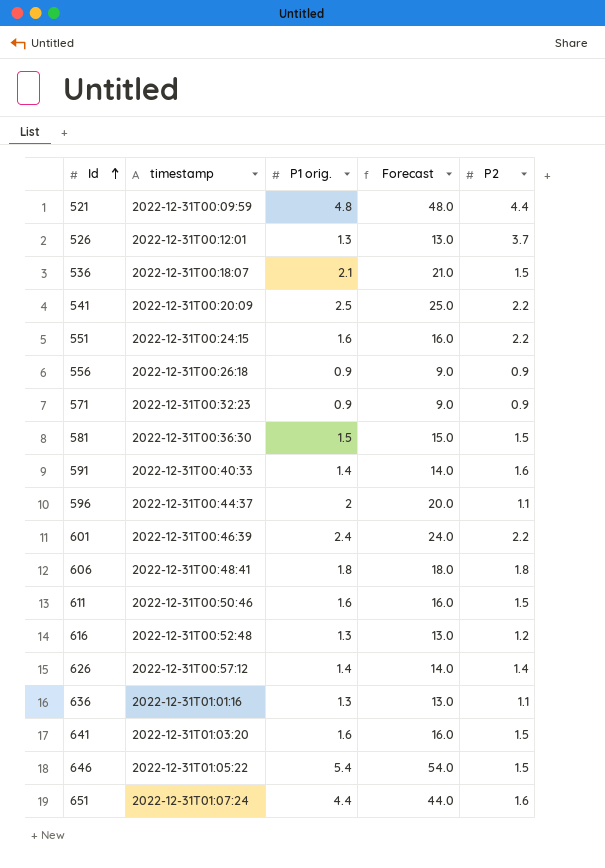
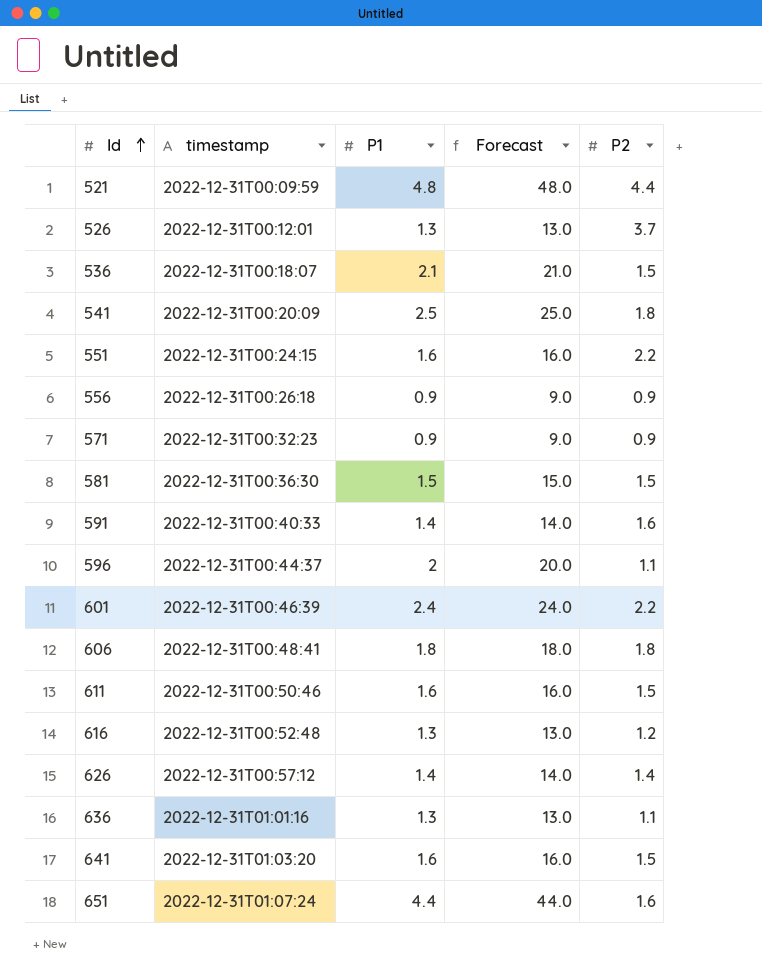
column name: P1 orig. -> P1
row 646: 2022-12-31T01:05:22 | 5.4 | 54.0 | 1.5 -> none
541 | P2: 2.2 -> 1.8

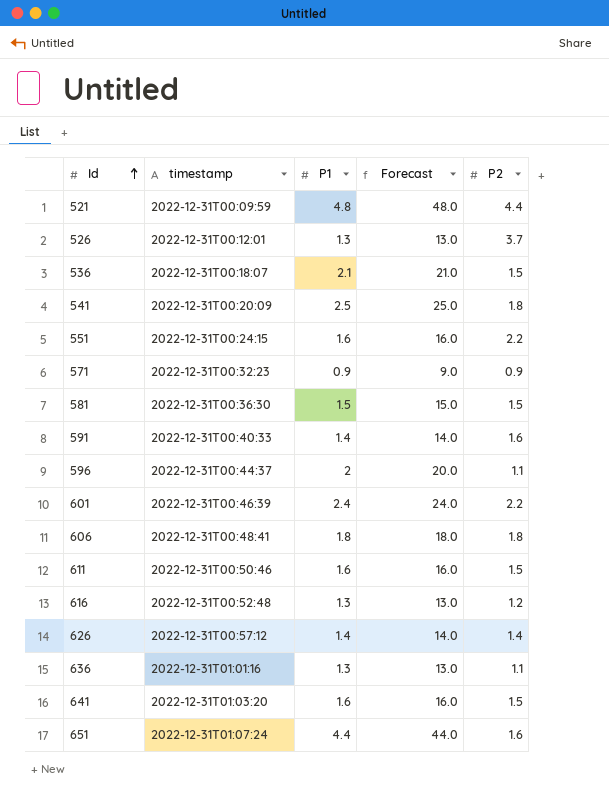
row 556: 2022-12-31T00:26:18 | 0.9 | 9.0 | 0.9 -> none

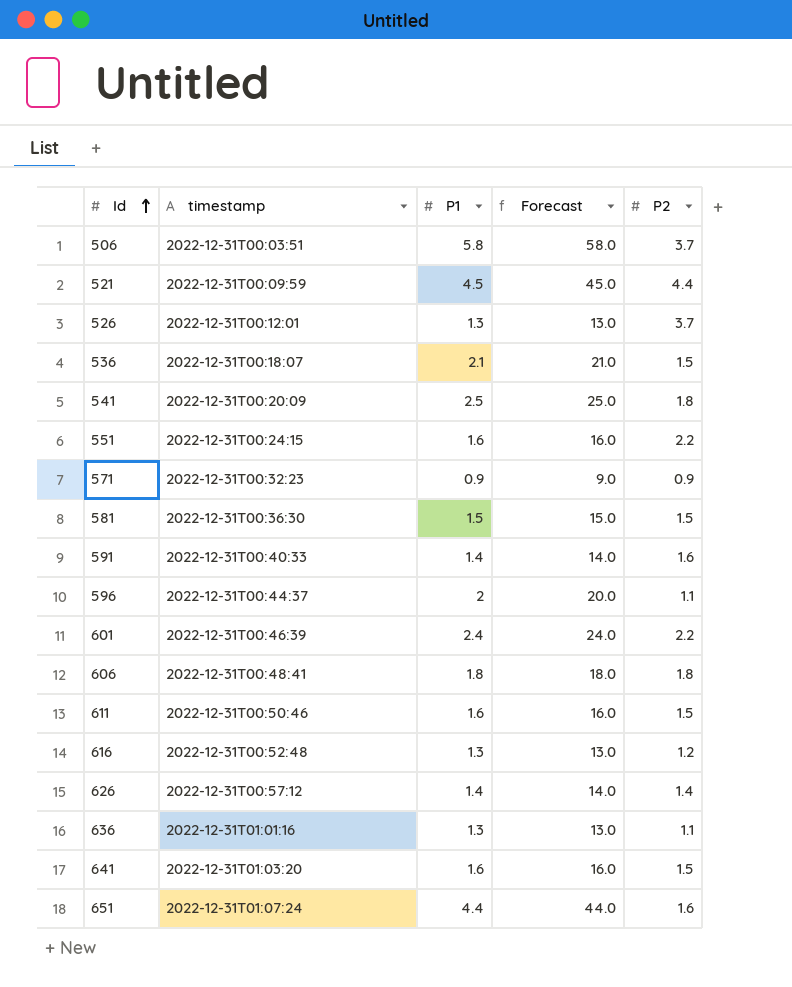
row 506: none -> 2022-12-31T00:03:51 | 5.8 | 58.0 | 3.7
521 | P1: 4.8 -> 4.5
521 | Forecast: 48.0 -> 45.0

